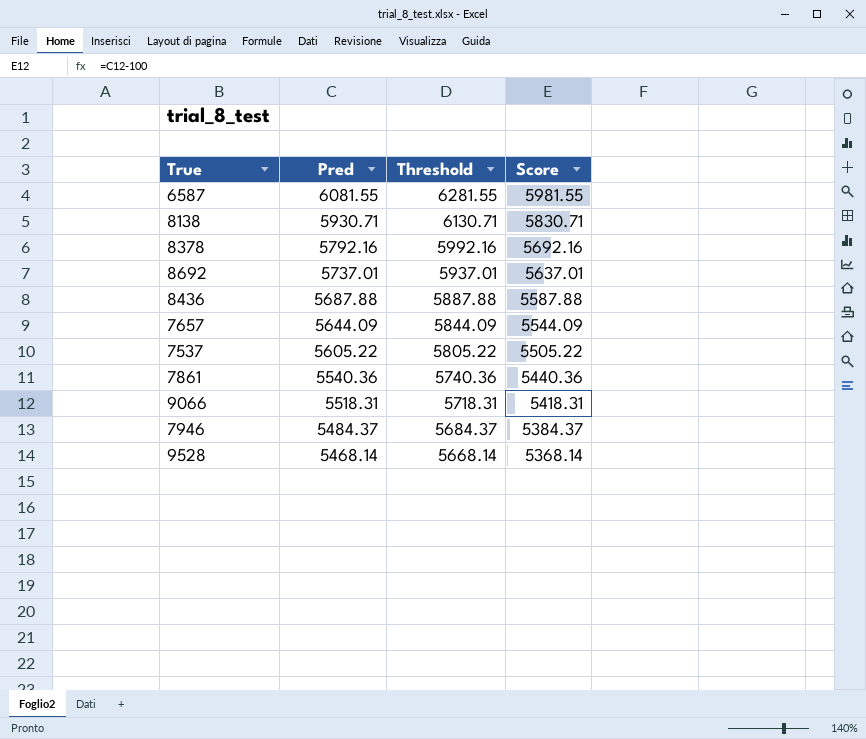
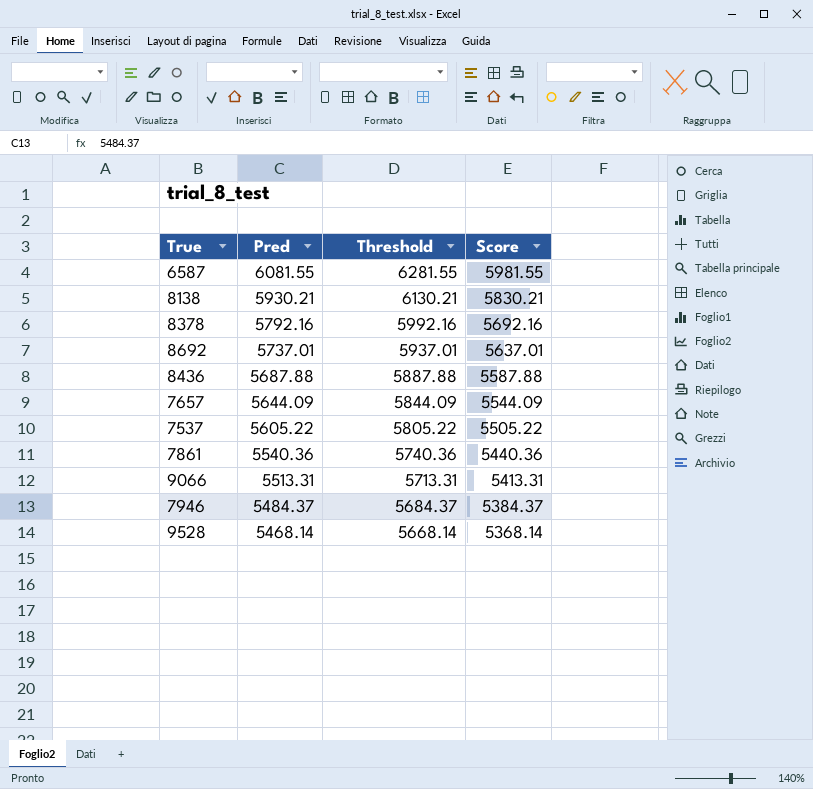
8138 | Pred: 5930.71 -> 5930.21
8138 | Threshold: 6130.71 -> 6130.21
8138 | Score: 5830.71 -> 5830.21
9066 | Pred: 5518.31 -> 5513.31
9066 | Threshold: 5718.31 -> 5713.31
9066 | Score: 5418.31 -> 5413.31

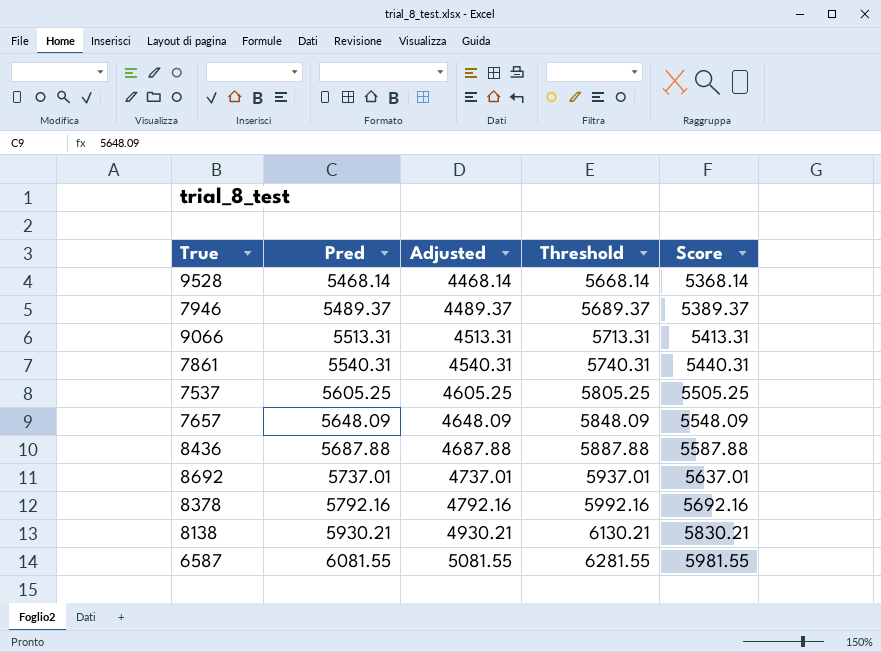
row order: Pred descending -> Pred ascending
column Adjusted | formula: none -> [Pred] - 1000
7946 | Pred: 5484.37 -> 5489.37
7946 | Threshold: 5684.37 -> 5689.37
7946 | Score: 5384.37 -> 5389.37
7861 | Pred: 5540.36 -> 5540.31
7861 | Threshold: 5740.36 -> 5740.31
7861 | Score: 5440.36 -> 5440.31
7537 | Pred: 5605.22 -> 5605.25
7537 | Threshold: 5805.22 -> 5805.25
7537 | Score: 5505.22 -> 5505.25
7657 | Pred: 5644.09 -> 5648.09
7657 | Threshold: 5844.09 -> 5848.09
7657 | Score: 5544.09 -> 5548.09

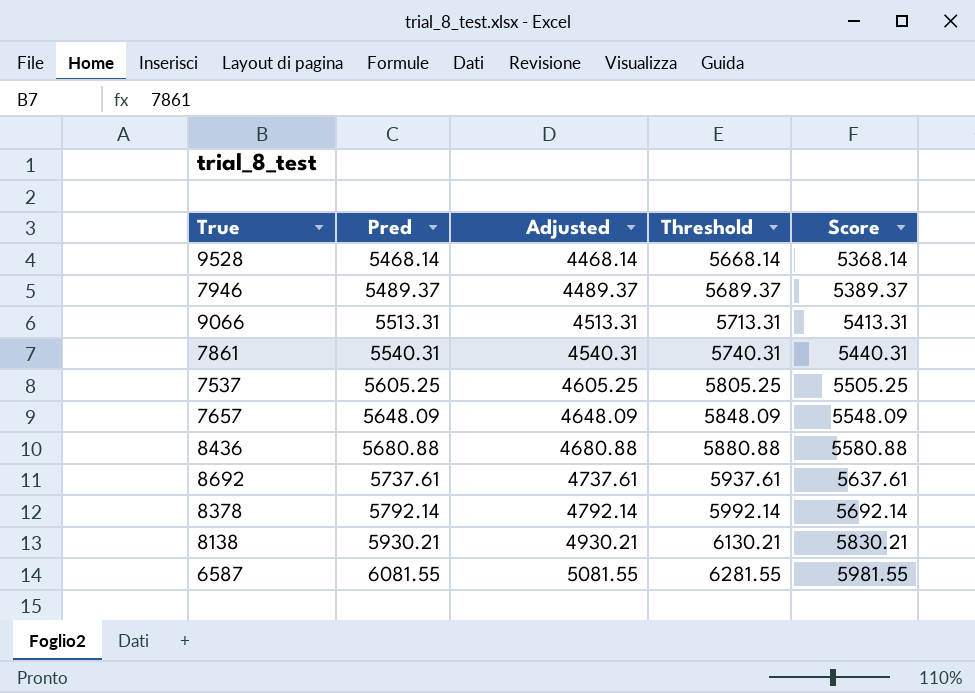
8436 | Pred: 5687.88 -> 5680.88
8436 | Adjusted: 4687.88 -> 4680.88
8436 | Threshold: 5887.88 -> 5880.88
8436 | Score: 5587.88 -> 5580.88
8692 | Pred: 5737.01 -> 5737.61
8692 | Adjusted: 4737.01 -> 4737.61
8692 | Threshold: 5937.01 -> 5937.61
8692 | Score: 5637.01 -> 5637.61
8378 | Pred: 5792.16 -> 5792.14
8378 | Adjusted: 4792.16 -> 4792.14
8378 | Threshold: 5992.16 -> 5992.14
8378 | Score: 5692.16 -> 5692.14

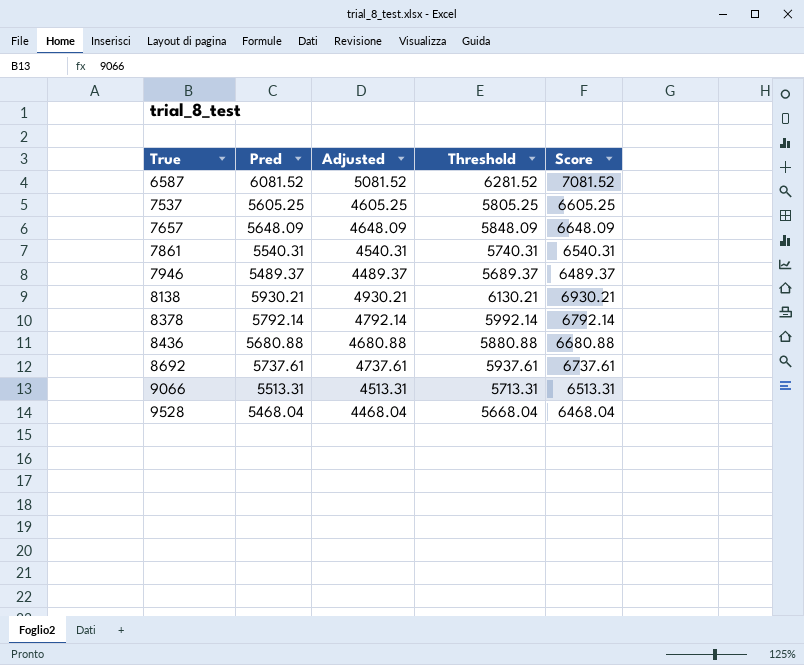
row order: Pred ascending -> True ascending
column Score | formula: [Pred] - 100 -> [Pred] + 1000
6587 | Pred: 6081.55 -> 6081.52
6587 | Adjusted: 5081.55 -> 5081.52
6587 | Threshold: 6281.55 -> 6281.52
9528 | Pred: 5468.14 -> 5468.04
9528 | Adjusted: 4468.14 -> 4468.04
9528 | Threshold: 5668.14 -> 5668.04

